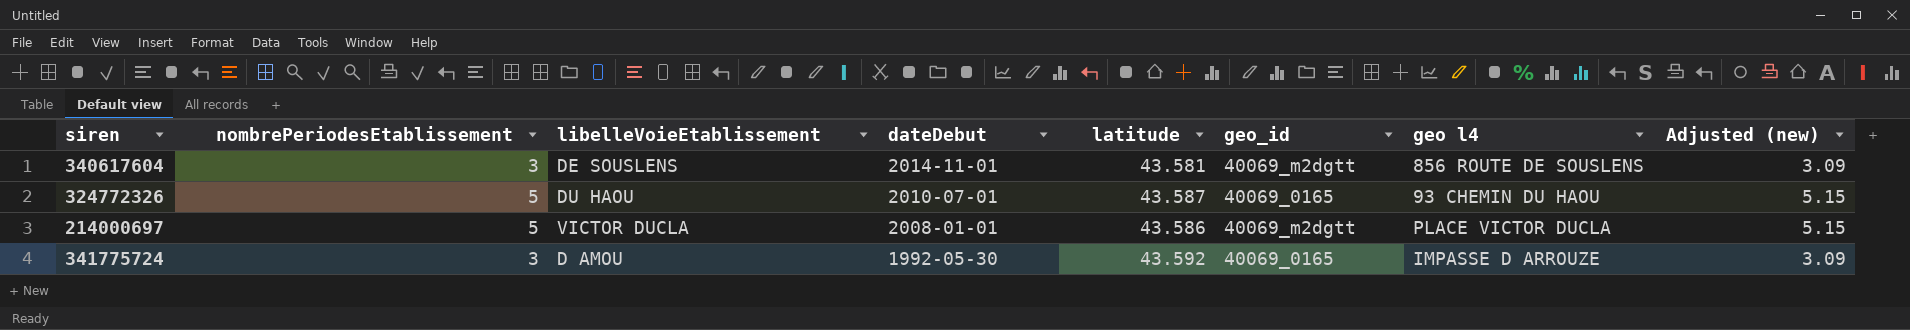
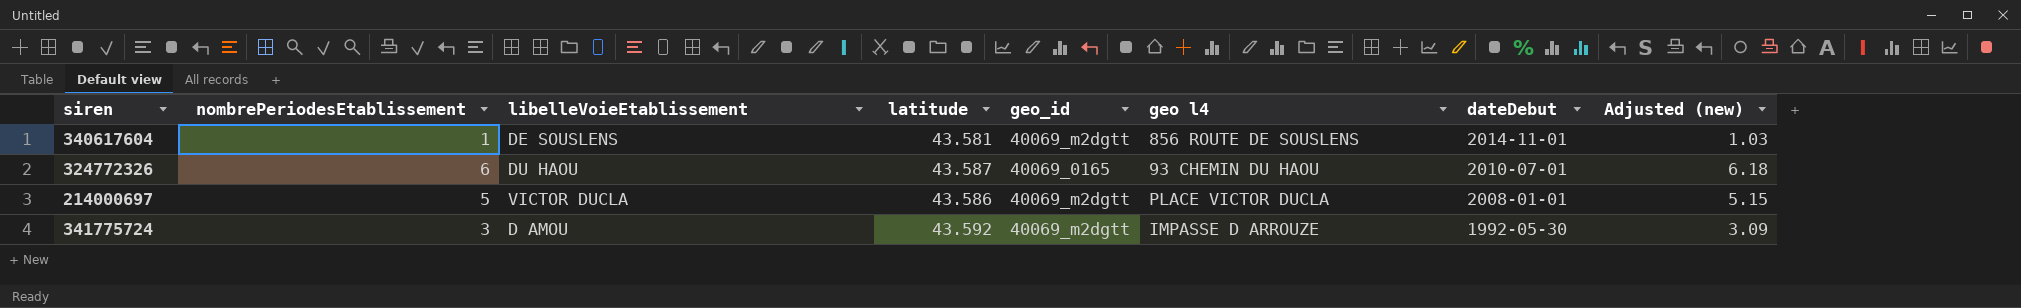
column dateDebut | position: 4 -> 7
340617604 | nombrePeriodesEtablissement: 3 -> 1
340617604 | Adjusted (new): 3.09 -> 1.03
324772326 | nombrePeriodesEtablissement: 5 -> 6
324772326 | Adjusted (new): 5.15 -> 6.18
341775724 | geo_id: 40069_0165 -> 40069_m2dgtt

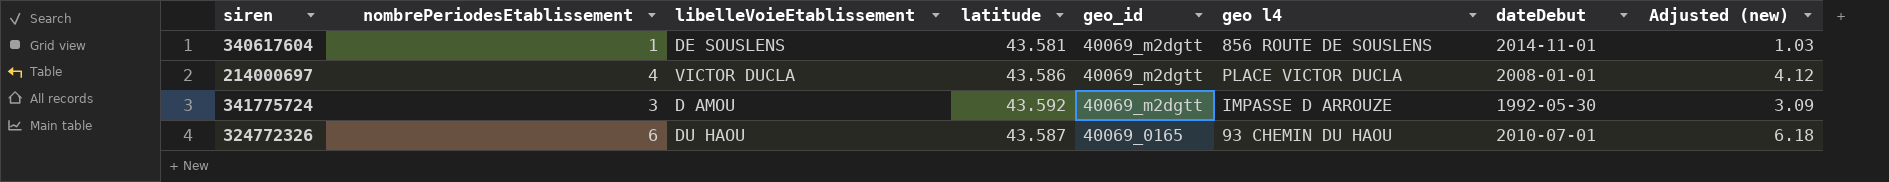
row order: dateDebut descending -> geo_id descending
214000697 | nombrePeriodesEtablissement: 5 -> 4
214000697 | Adjusted (new): 5.15 -> 4.12

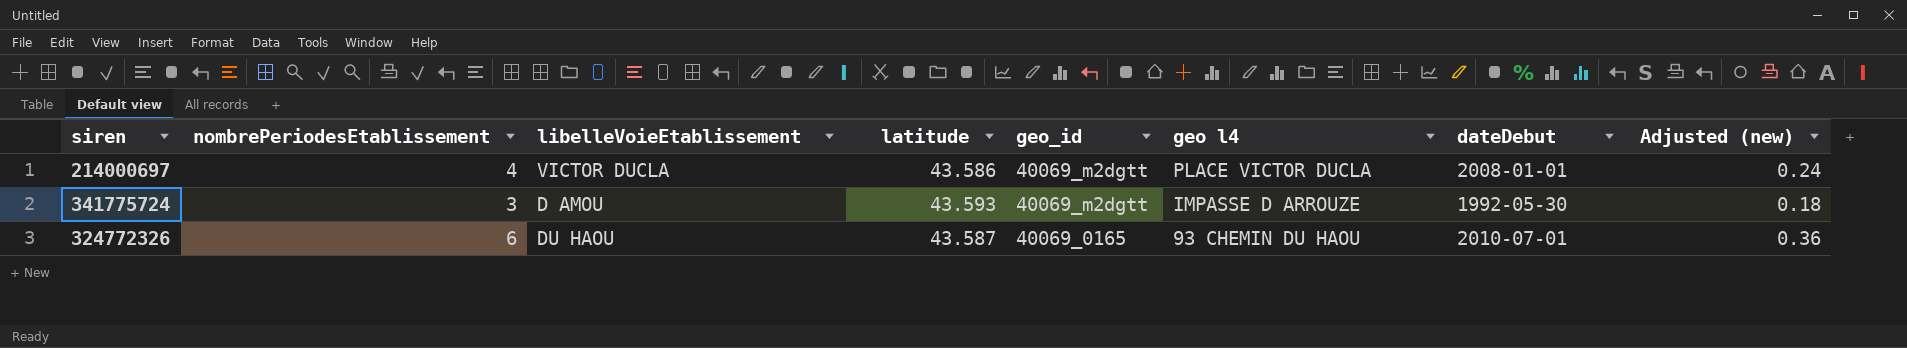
column Adjusted (new) | formula: [nombrePeriodesEtablissement] * 1.03 -> [nombrePeriodesEtablissement] * 0.06
row 340617604: 1 | DE SOUSLENS | 43.581 | 40069_m2dgtt | 856 ROUTE DE SOUSLENS | 2014-11-01 | 1.03 -> none
341775724 | latitude: 43.592 -> 43.593

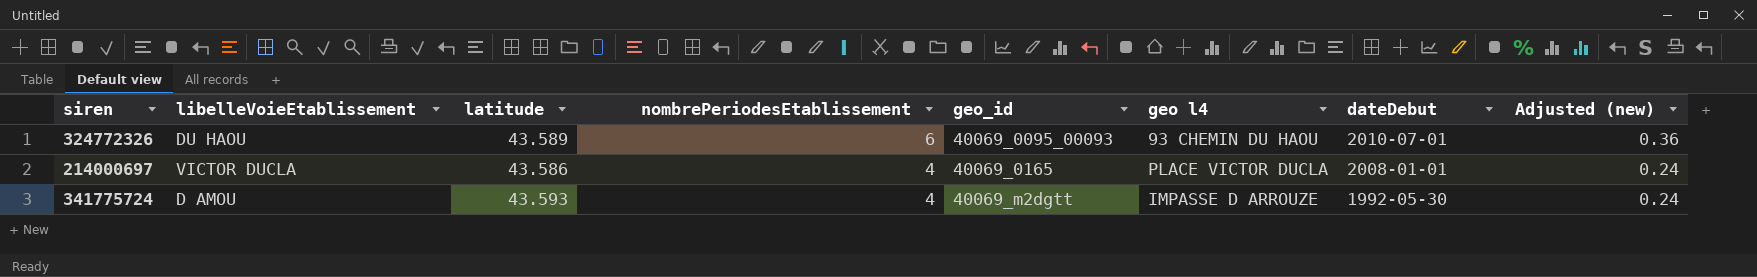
row order: geo_id descending -> nombrePeriodesEtablissement descending
column nombrePeriodesEtablissement | position: 2 -> 4
324772326 | latitude: 43.587 -> 43.589
324772326 | geo_id: 40069_0165 -> 40069_0095_00093
214000697 | geo_id: 40069_m2dgtt -> 40069_0165
341775724 | nombrePeriodesEtablissement: 3 -> 4
341775724 | Adjusted (new): 0.18 -> 0.24

